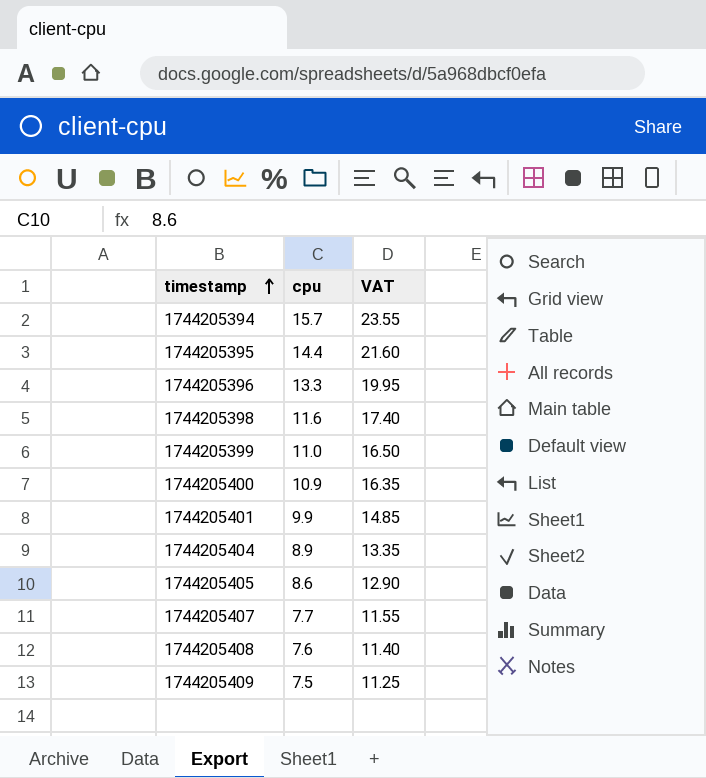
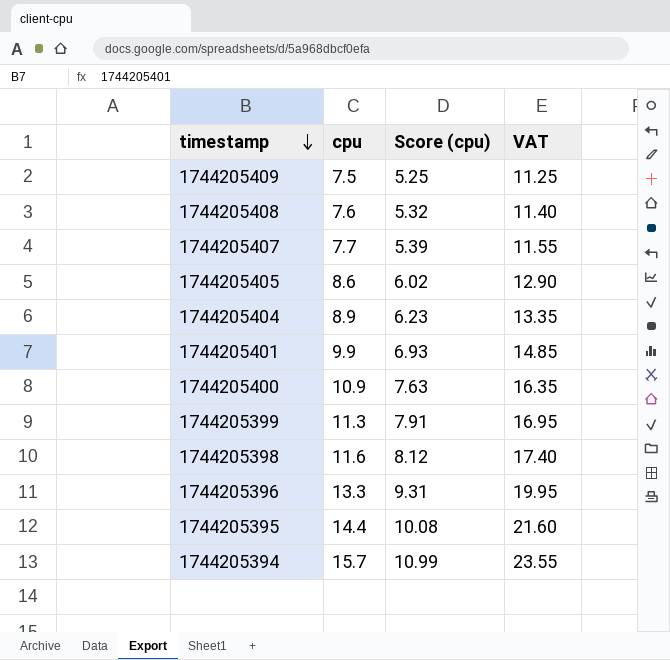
row order: timestamp ascending -> timestamp descending
column Score (cpu) | formula: none -> [cpu] * 0.7
1744205399 | cpu: 11.0 -> 11.3
1744205399 | VAT: 16.50 -> 16.95

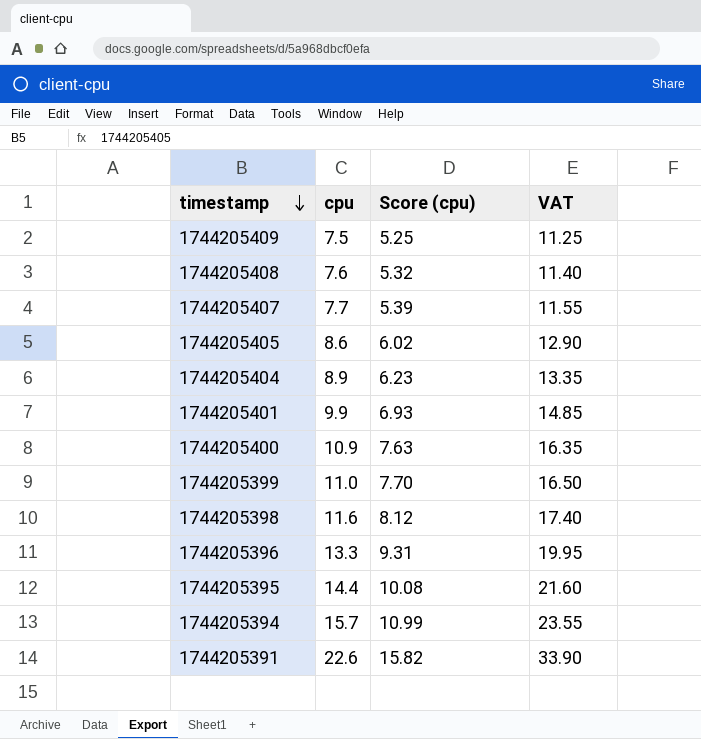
1744205399 | cpu: 11.3 -> 11.0
1744205399 | Score (cpu): 7.91 -> 7.70
1744205399 | VAT: 16.95 -> 16.50
row 1744205391: none -> 22.6 | 15.82 | 33.90

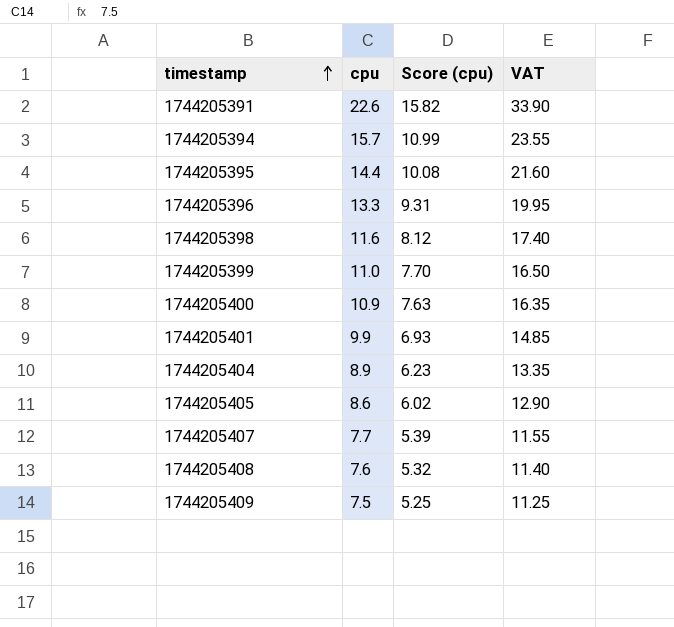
row order: timestamp descending -> timestamp ascending

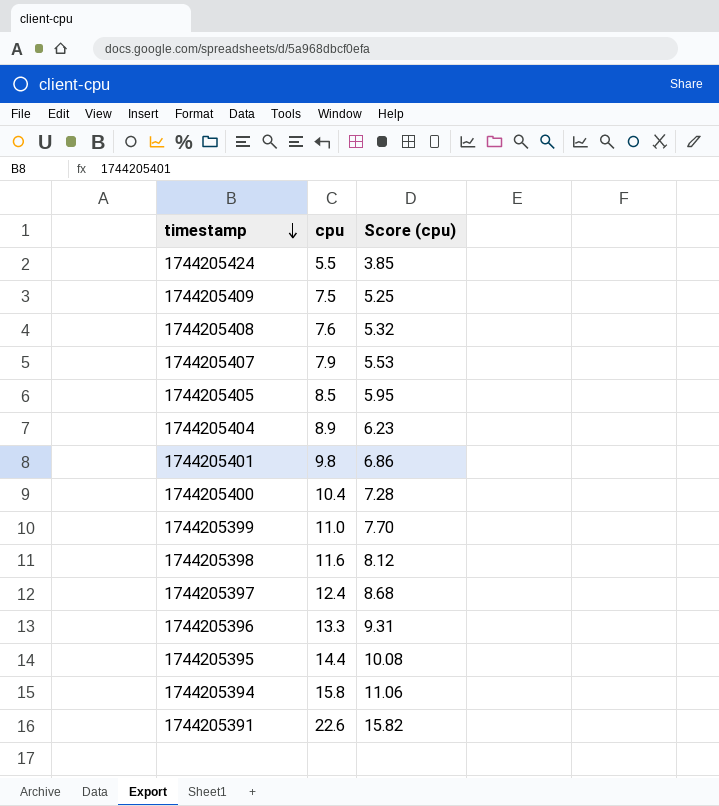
row order: timestamp ascending -> timestamp descending
column VAT | formula: [cpu] * 1.5 -> none
row 1744205424: none -> 5.5 | 3.85
1744205407 | cpu: 7.7 -> 7.9
1744205407 | Score (cpu): 5.39 -> 5.53
1744205405 | cpu: 8.6 -> 8.5
1744205405 | Score (cpu): 6.02 -> 5.95
1744205401 | cpu: 9.9 -> 9.8
1744205401 | Score (cpu): 6.93 -> 6.86
1744205400 | cpu: 10.9 -> 10.4
1744205400 | Score (cpu): 7.63 -> 7.28
row 1744205397: none -> 12.4 | 8.68
1744205394 | cpu: 15.7 -> 15.8
1744205394 | Score (cpu): 10.99 -> 11.06

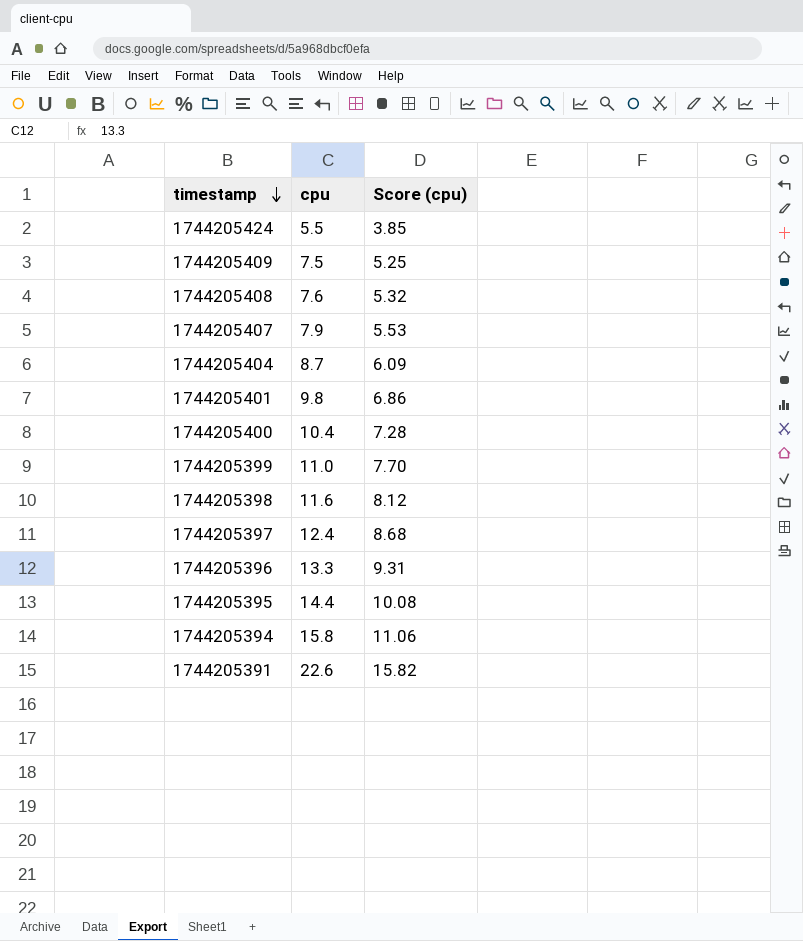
row 1744205405: 8.5 | 5.95 -> none
1744205404 | cpu: 8.9 -> 8.7
1744205404 | Score (cpu): 6.23 -> 6.09

